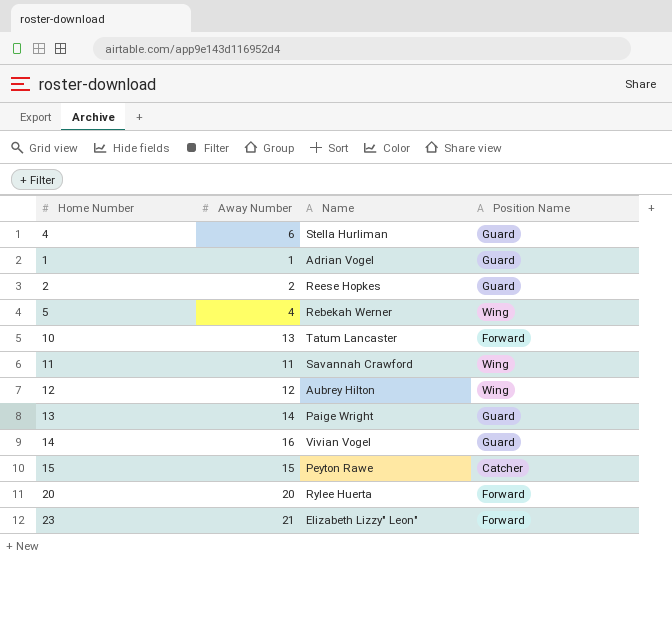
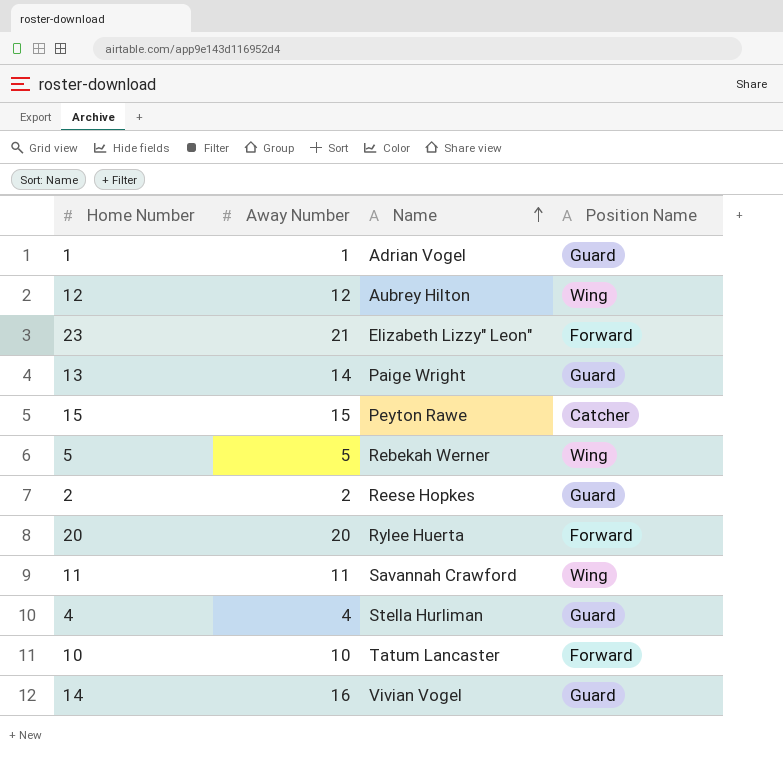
row order: none -> Name ascending
5 | Away Number: 4 -> 5
4 | Away Number: 6 -> 4
10 | Away Number: 13 -> 10

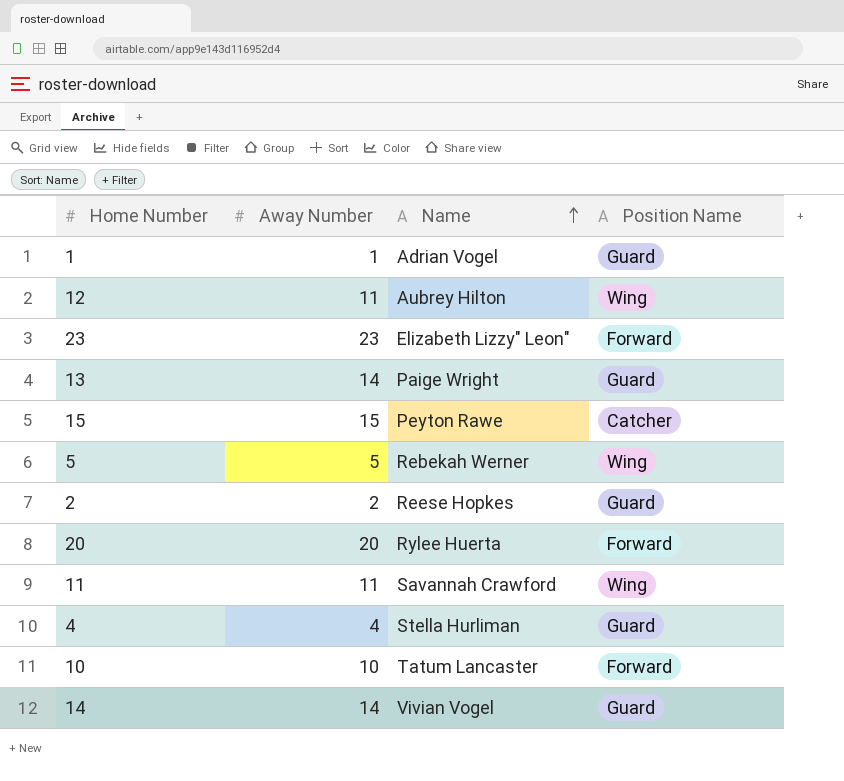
12 | Away Number: 12 -> 11
23 | Away Number: 21 -> 23
14 | Away Number: 16 -> 14

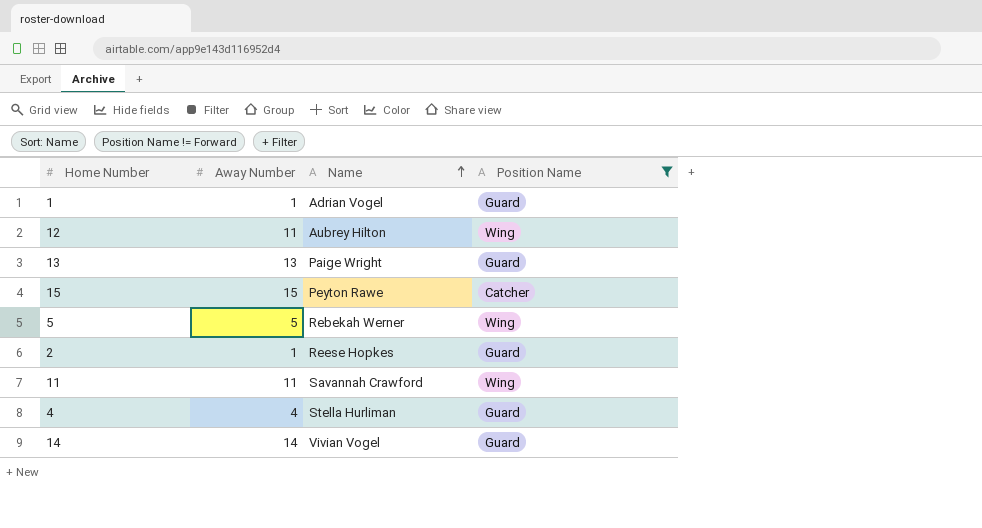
filter: none -> Position Name != Forward
13 | Away Number: 14 -> 13
2 | Away Number: 2 -> 1

